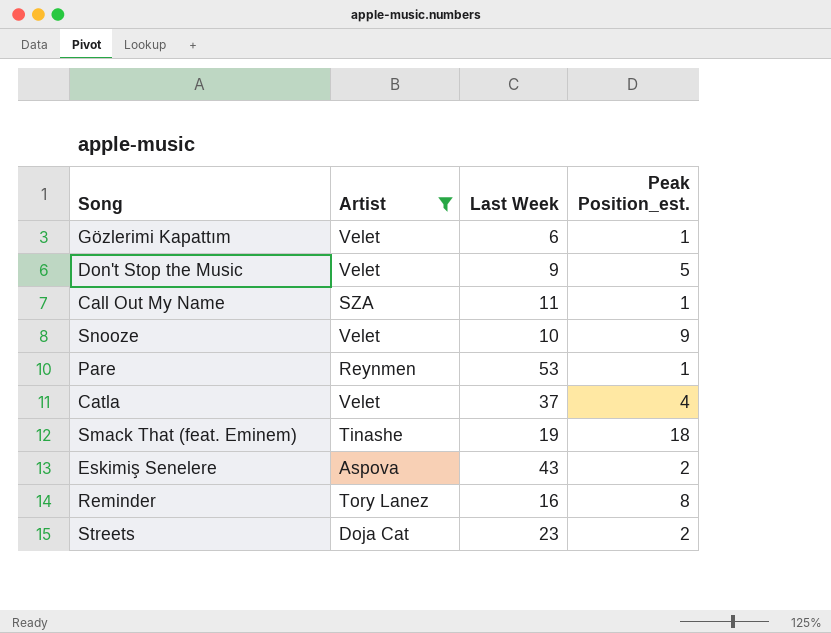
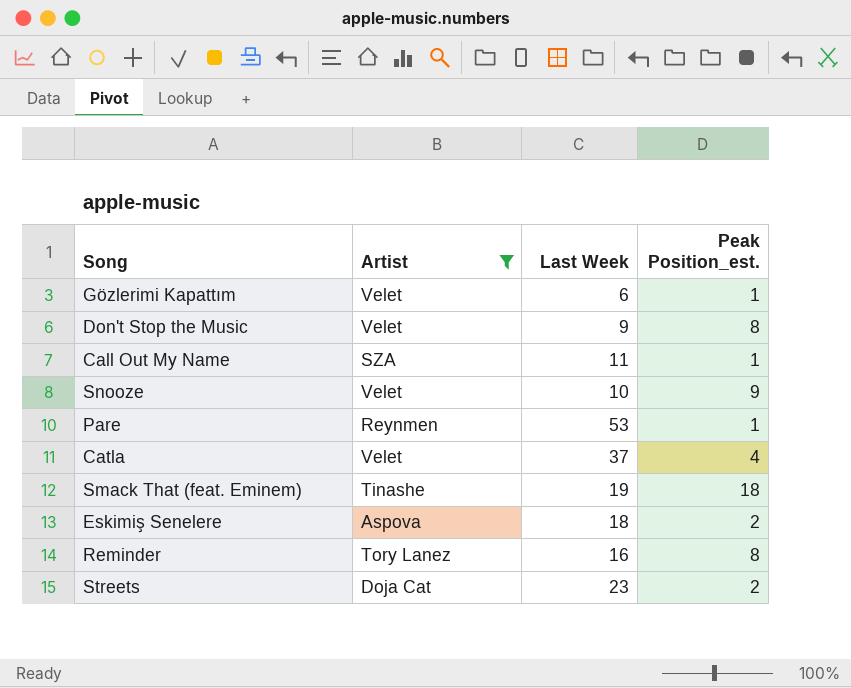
Don't Stop the Music | Peak Position_est.: 5 -> 8
Eskimiş Senelere | Last Week: 43 -> 18

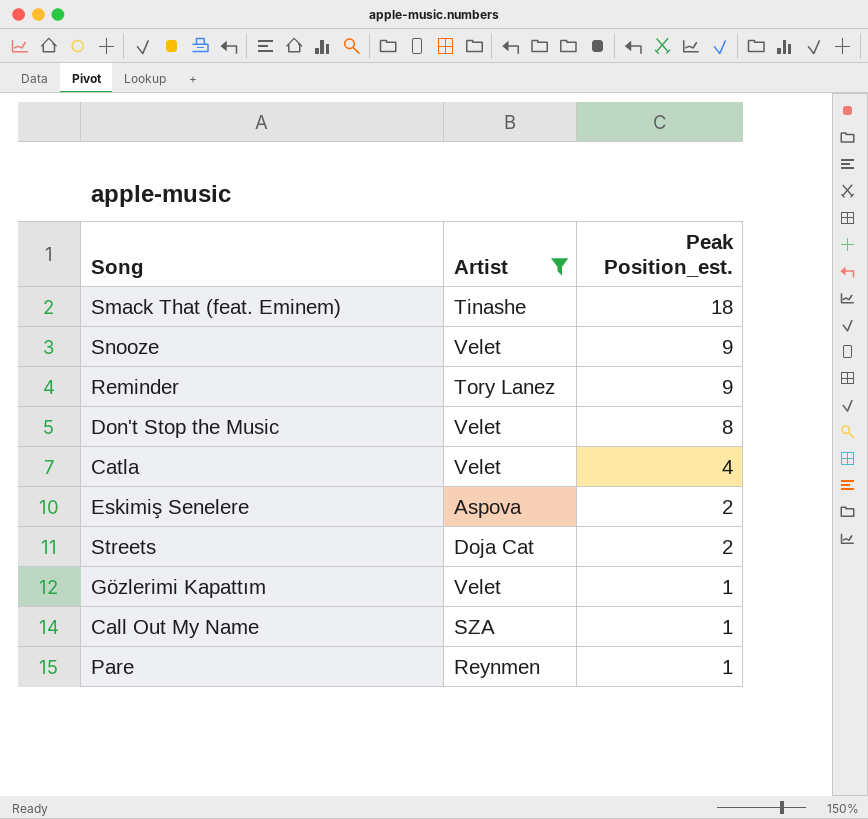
row order: none -> Peak Position_est. descending
column Last Week | position: 3 -> none
Reminder | Peak Position_est.: 8 -> 9

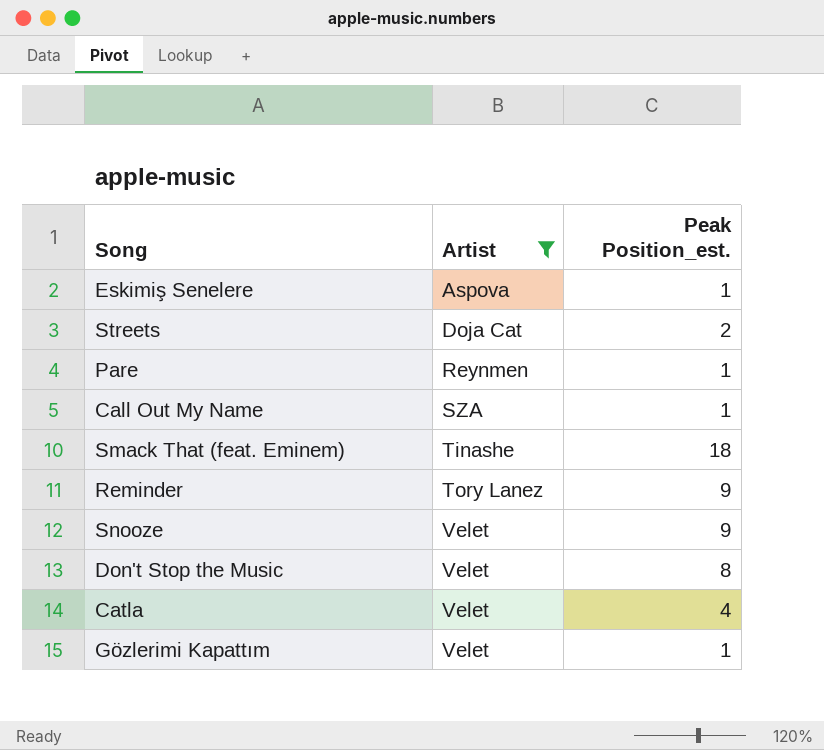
row order: Peak Position_est. descending -> Artist ascending
Eskimiş Senelere | Peak Position_est.: 2 -> 1

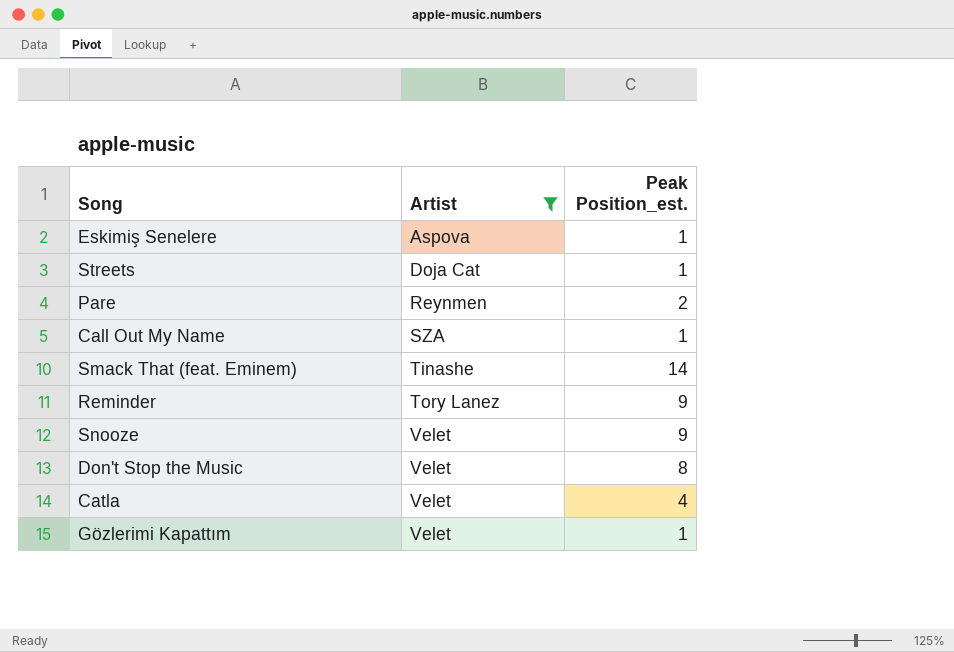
Streets | Peak Position_est.: 2 -> 1
Pare | Peak Position_est.: 1 -> 2
Smack That (feat. Eminem) | Peak Position_est.: 18 -> 14

